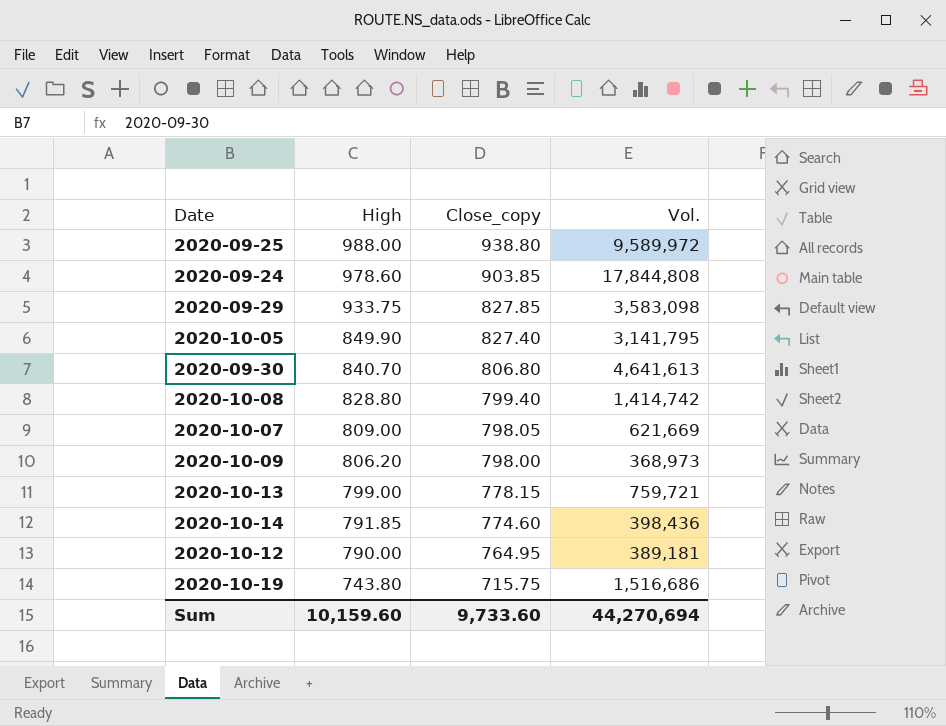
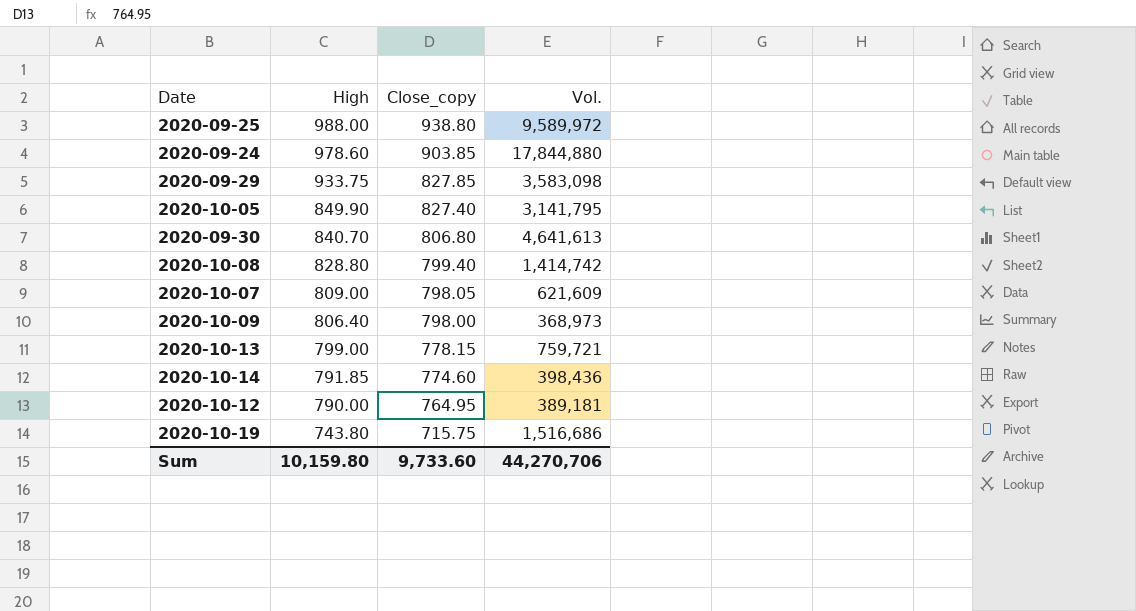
2020-09-24 | Vol.: 17,844,808 -> 17,844,880
2020-10-07 | Vol.: 621,669 -> 621,609
2020-10-09 | High: 806.20 -> 806.40
Sum | High: 10,159.60 -> 10,159.80
Sum | Vol.: 44,270,694 -> 44,270,706

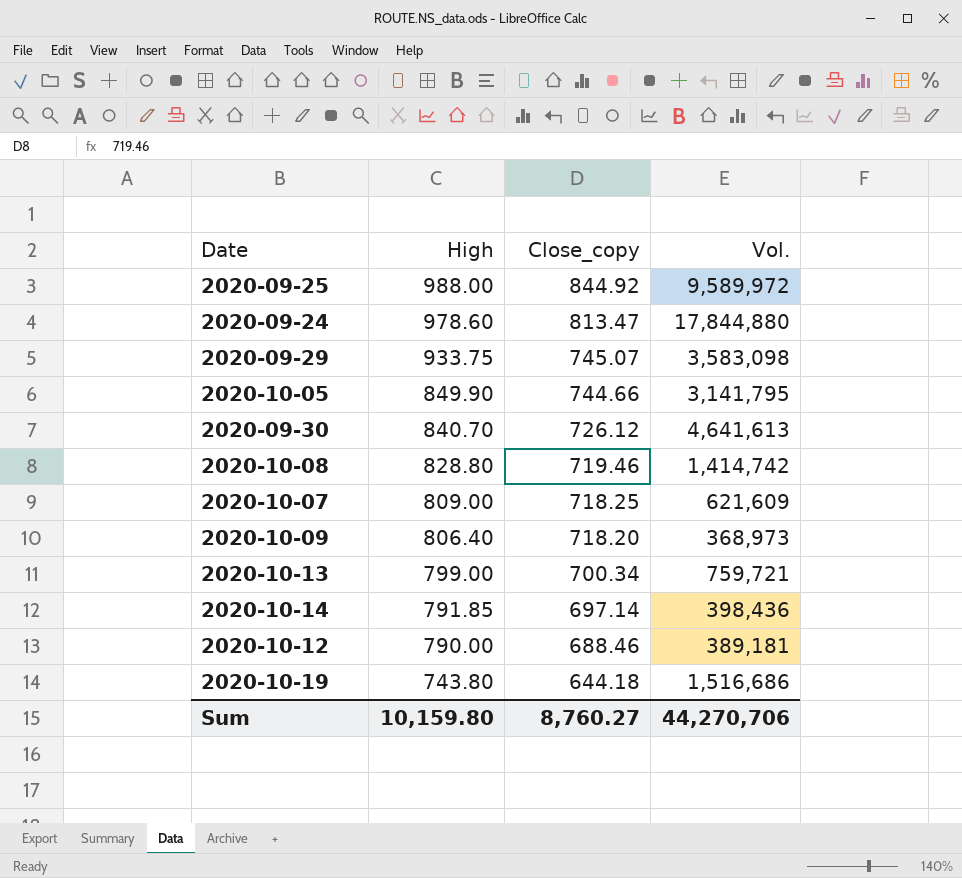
2020-09-25 | Close_copy: 938.80 -> 844.92
2020-09-24 | Close_copy: 903.85 -> 813.47
2020-09-29 | Close_copy: 827.85 -> 745.07
2020-10-05 | Close_copy: 827.40 -> 744.66
2020-09-30 | Close_copy: 806.80 -> 726.12
2020-10-08 | Close_copy: 799.40 -> 719.46
2020-10-07 | Close_copy: 798.05 -> 718.25
2020-10-09 | Close_copy: 798.00 -> 718.20
2020-10-13 | Close_copy: 778.15 -> 700.34
2020-10-14 | Close_copy: 774.60 -> 697.14
2020-10-12 | Close_copy: 764.95 -> 688.46
2020-10-19 | Close_copy: 715.75 -> 644.18
Sum | Close_copy: 9,733.60 -> 8,760.27

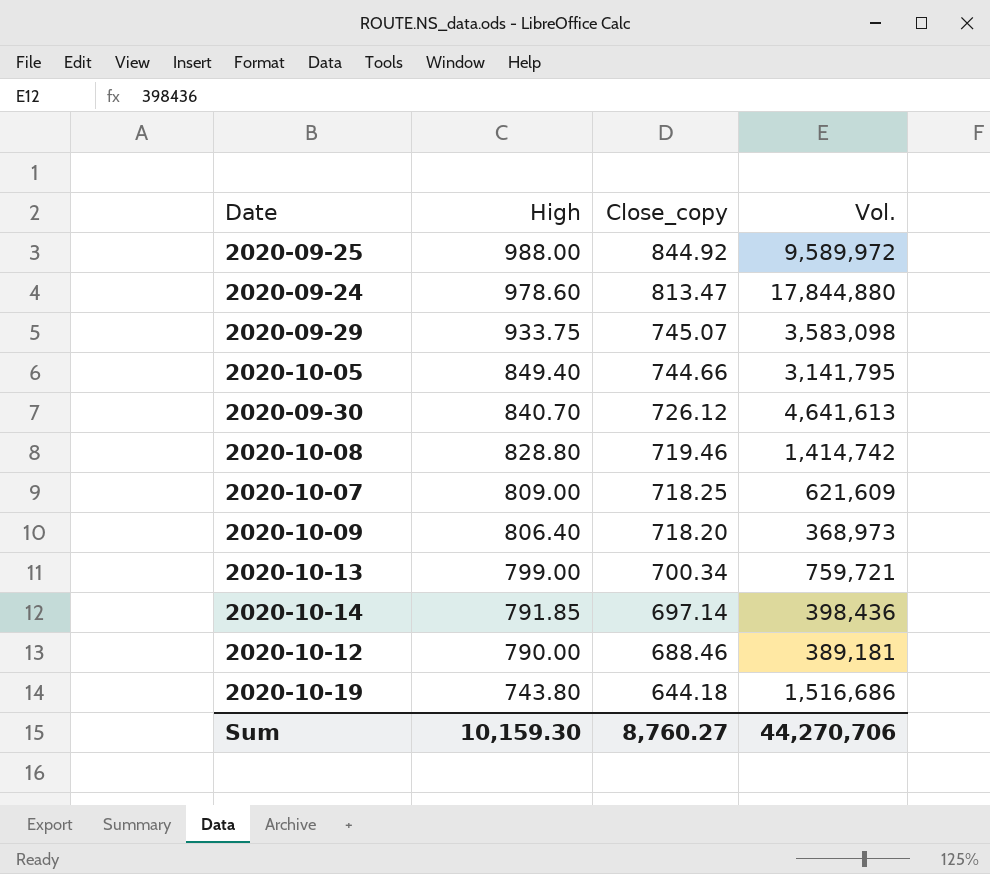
2020-10-05 | High: 849.90 -> 849.40
Sum | High: 10,159.80 -> 10,159.30

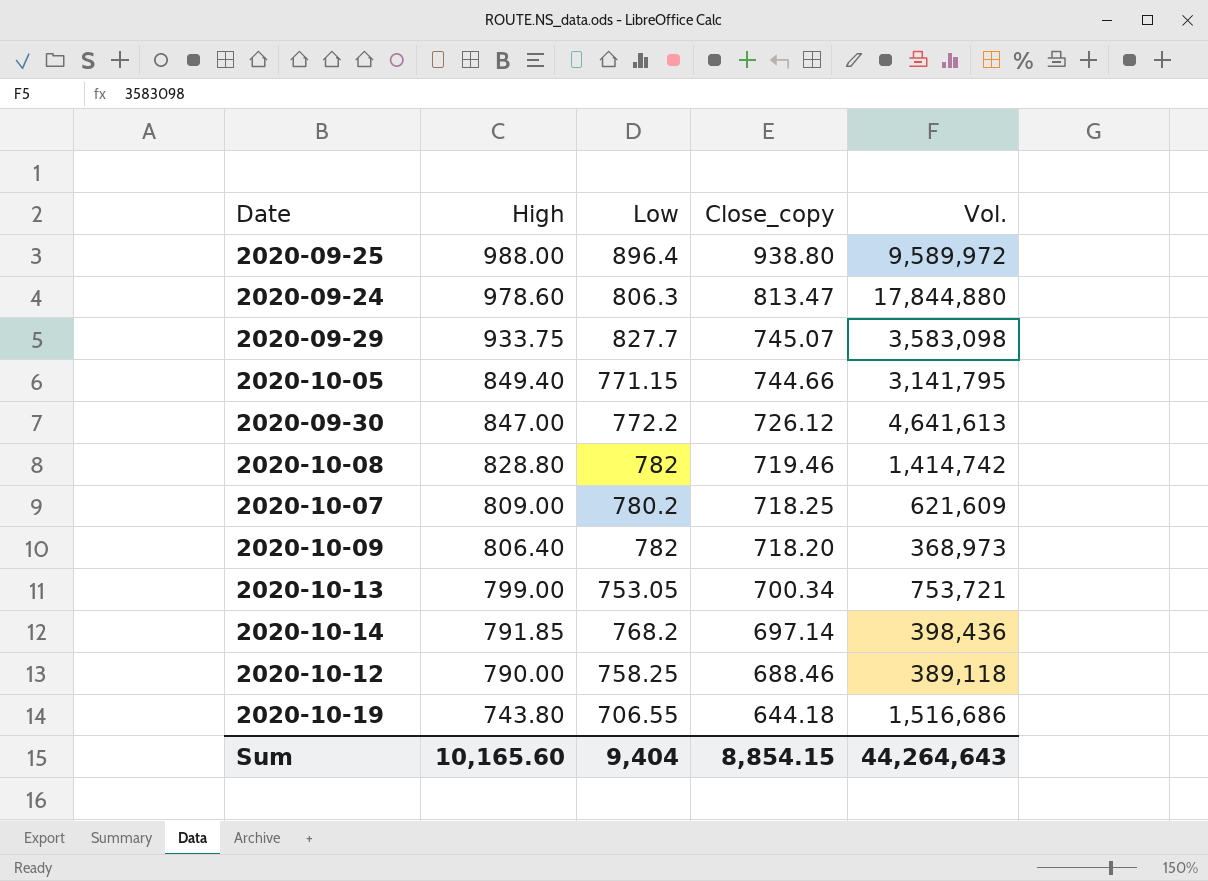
column Low | position: none -> 3
2020-09-25 | Close_copy: 844.92 -> 938.80
2020-09-30 | High: 840.70 -> 847.00
2020-10-13 | Vol.: 759,721 -> 753,721
2020-10-12 | Vol.: 389,181 -> 389,118
Sum | High: 10,159.30 -> 10,165.60
Sum | Close_copy: 8,760.27 -> 8,854.15
Sum | Vol.: 44,270,706 -> 44,264,643

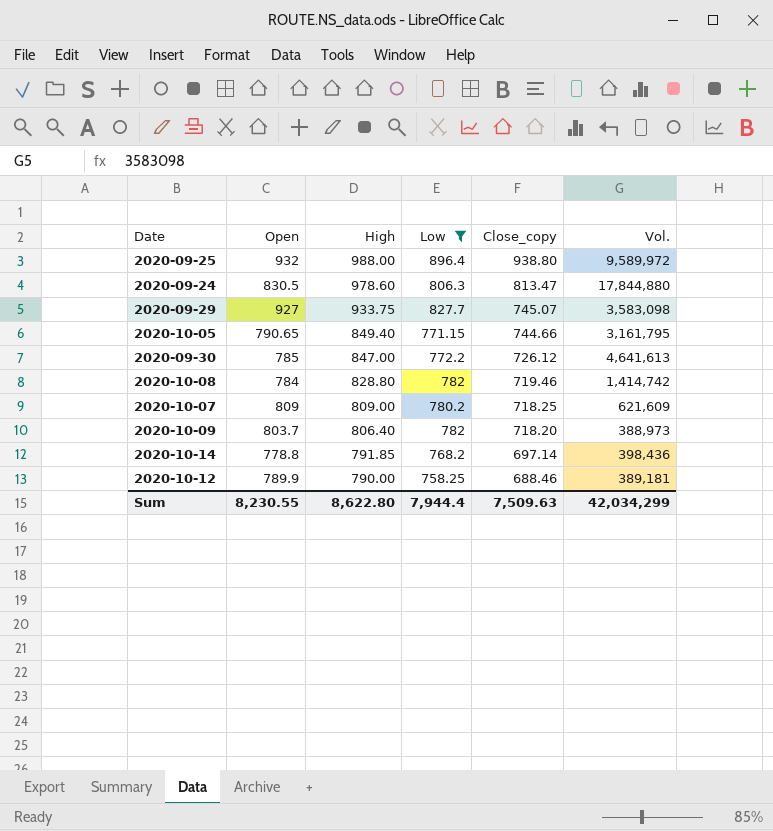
filter: none -> Low >= 758.25
column Open | position: none -> 2
2020-10-05 | Vol.: 3,141,795 -> 3,161,795
2020-10-09 | Vol.: 368,973 -> 388,973
2020-10-12 | Vol.: 389,118 -> 389,181
Sum | High: 10,165.60 -> 8,622.80
Sum | Low: 9,404 -> 7,944.4
Sum | Close_copy: 8,854.15 -> 7,509.63
Sum | Vol.: 44,264,643 -> 42,034,299

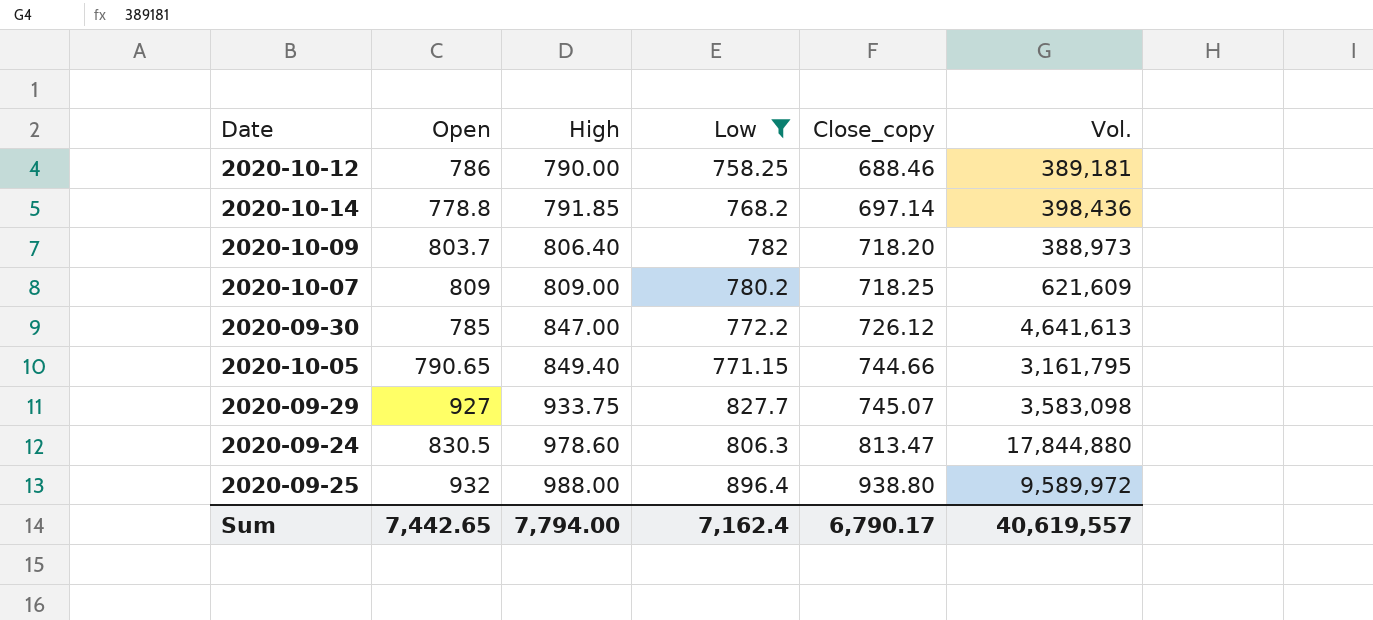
row order: High descending -> High ascending
row 2020-10-08: 784 | 828.80 | 782 | 719.46 | 1,414,742 -> none
2020-10-12 | Open: 789.9 -> 786
Sum | Open: 8,230.55 -> 7,442.65
Sum | High: 8,622.80 -> 7,794.00
Sum | Low: 7,944.4 -> 7,162.4
Sum | Close_copy: 7,509.63 -> 6,790.17
Sum | Vol.: 42,034,299 -> 40,619,557

